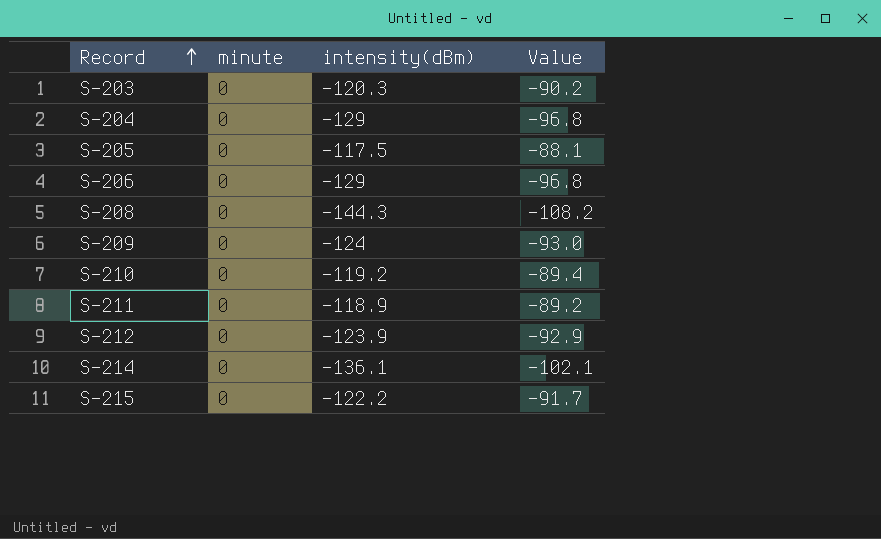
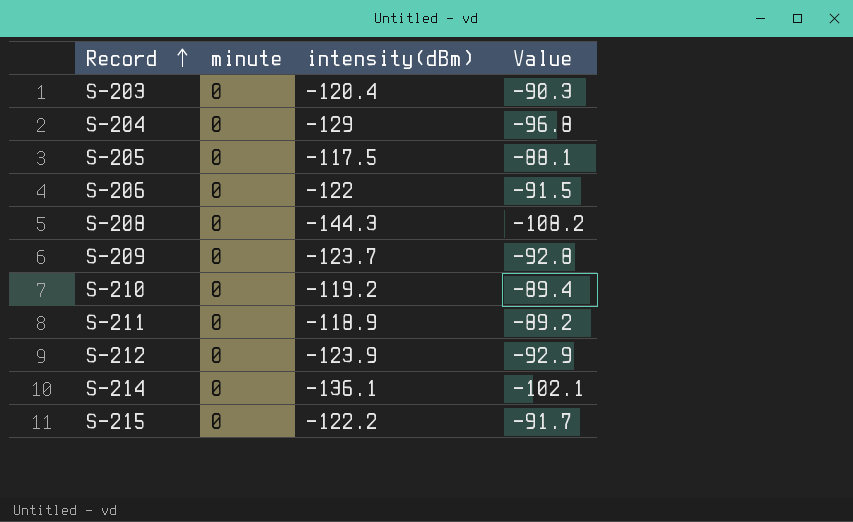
S-203 | intensity(dBm): -120.3 -> -120.4
S-203 | Value: -90.2 -> -90.3
S-206 | intensity(dBm): -129 -> -122
S-206 | Value: -96.8 -> -91.5
S-209 | intensity(dBm): -124 -> -123.7
S-209 | Value: -93.0 -> -92.8

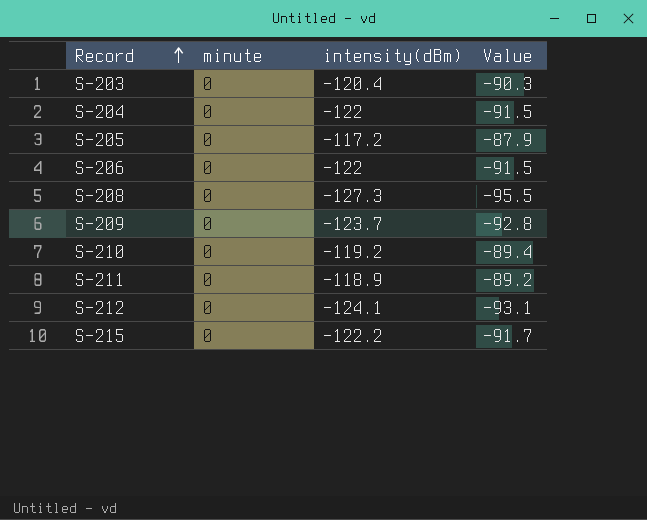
row S-214: 0 | -136.1 | -102.1 -> none
S-204 | intensity(dBm): -129 -> -122
S-204 | Value: -96.8 -> -91.5
S-205 | intensity(dBm): -117.5 -> -117.2
S-205 | Value: -88.1 -> -87.9
S-208 | intensity(dBm): -144.3 -> -127.3
S-208 | Value: -108.2 -> -95.5
S-212 | intensity(dBm): -123.9 -> -124.1
S-212 | Value: -92.9 -> -93.1

